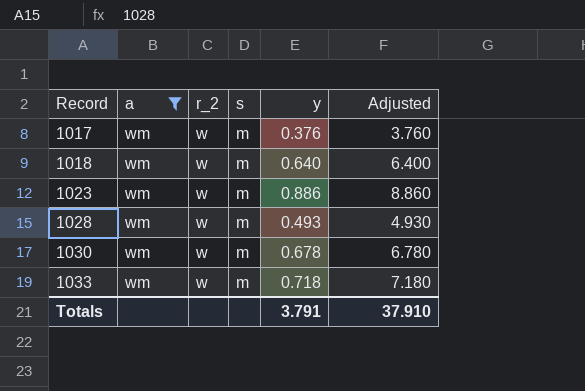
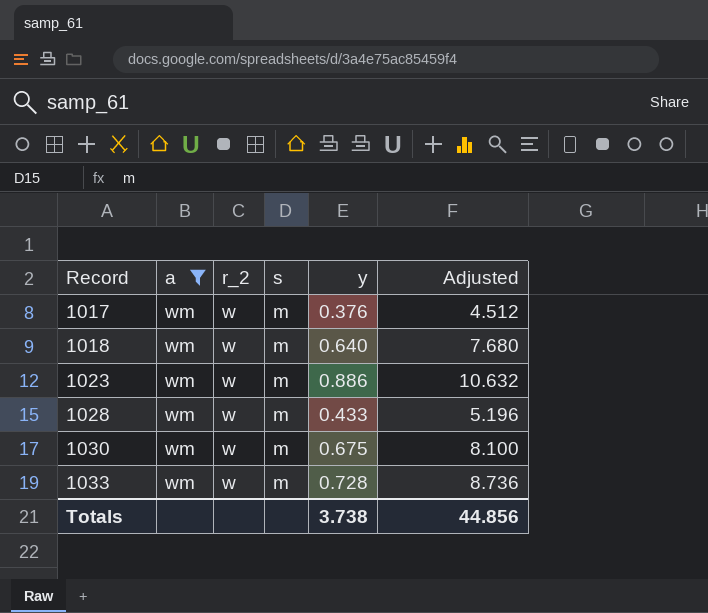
column Adjusted | formula: [y] * 10 -> [y] * 12
1028 | y: 0.493 -> 0.433
1030 | y: 0.678 -> 0.675
1033 | y: 0.718 -> 0.728
Totals | y: 3.791 -> 3.738
Totals | Adjusted: 37.910 -> 44.856

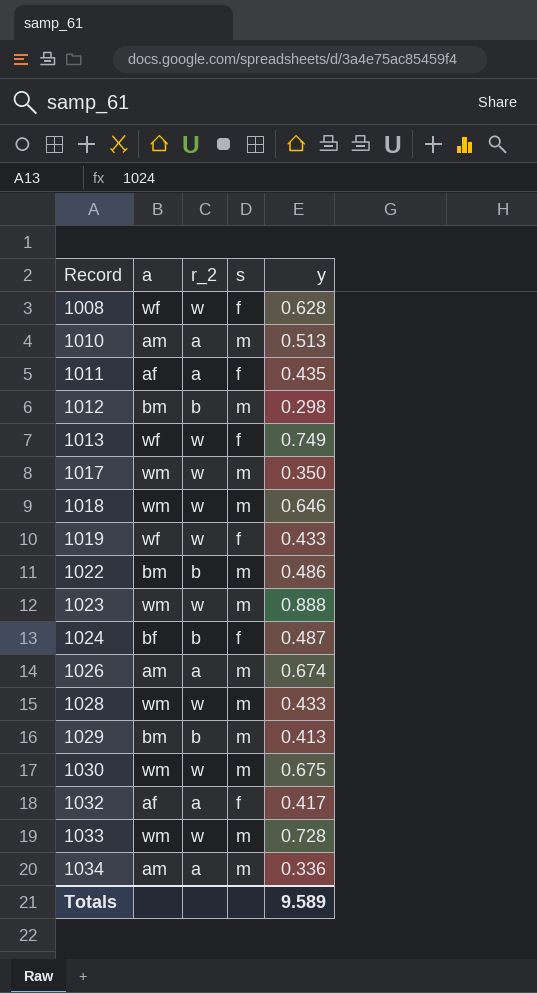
filter: a = wm -> none
column Adjusted | formula: [y] * 12 -> none
1017 | y: 0.376 -> 0.350
1018 | y: 0.640 -> 0.646
1023 | y: 0.886 -> 0.888
Totals | y: 3.738 -> 9.589

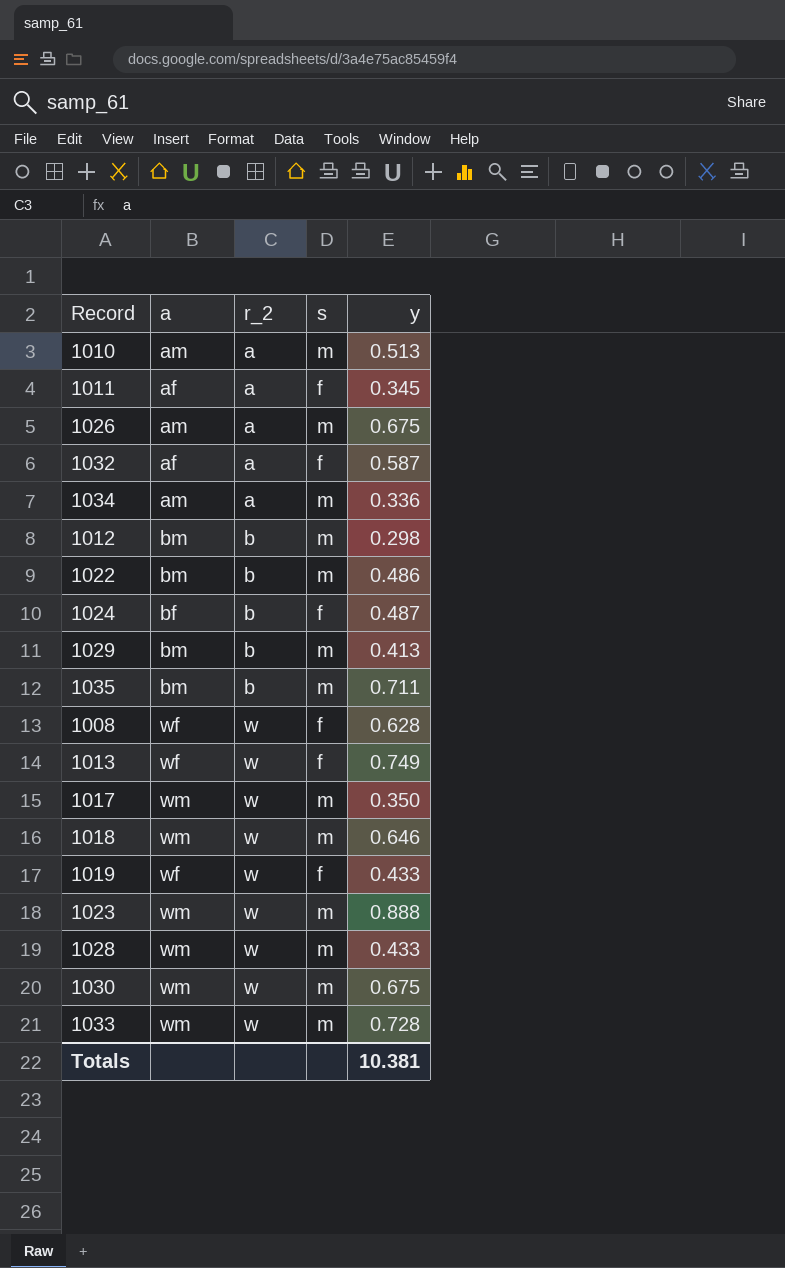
row order: Record ascending -> r_2 ascending
1011 | y: 0.435 -> 0.345
1026 | y: 0.674 -> 0.675
1032 | y: 0.417 -> 0.587
row 1035: none -> bm | b | m | 0.711
Totals | y: 9.589 -> 10.381

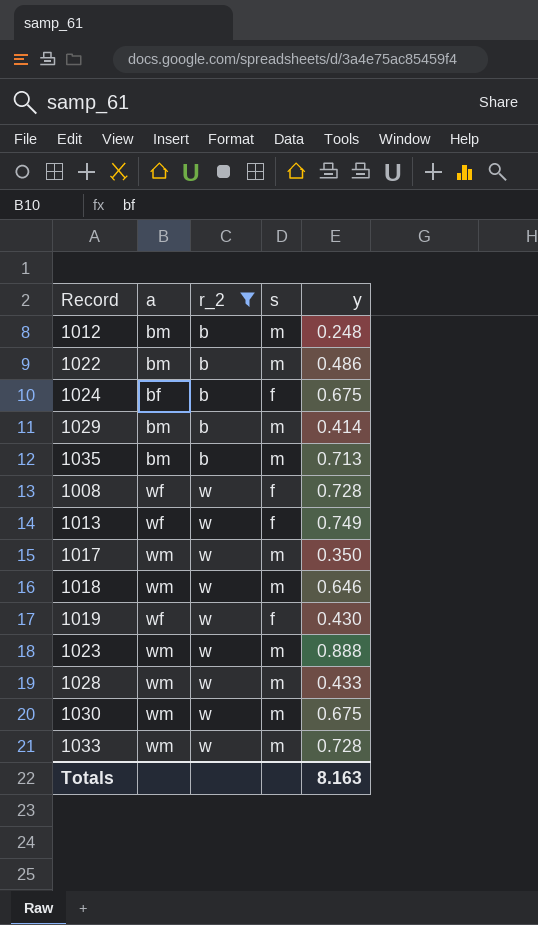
filter: none -> r_2 != a
1012 | y: 0.298 -> 0.248
1024 | y: 0.487 -> 0.675
1029 | y: 0.413 -> 0.414
1035 | y: 0.711 -> 0.713
1008 | y: 0.628 -> 0.728
1019 | y: 0.433 -> 0.430
Totals | y: 10.381 -> 8.163

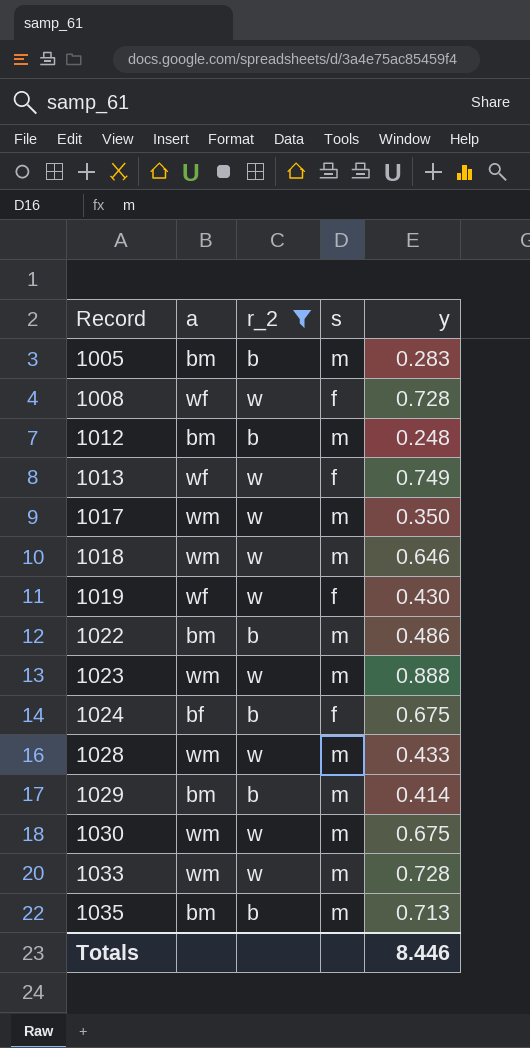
row order: r_2 ascending -> Record ascending
row 1005: none -> bm | b | m | 0.283
Totals | y: 8.163 -> 8.446

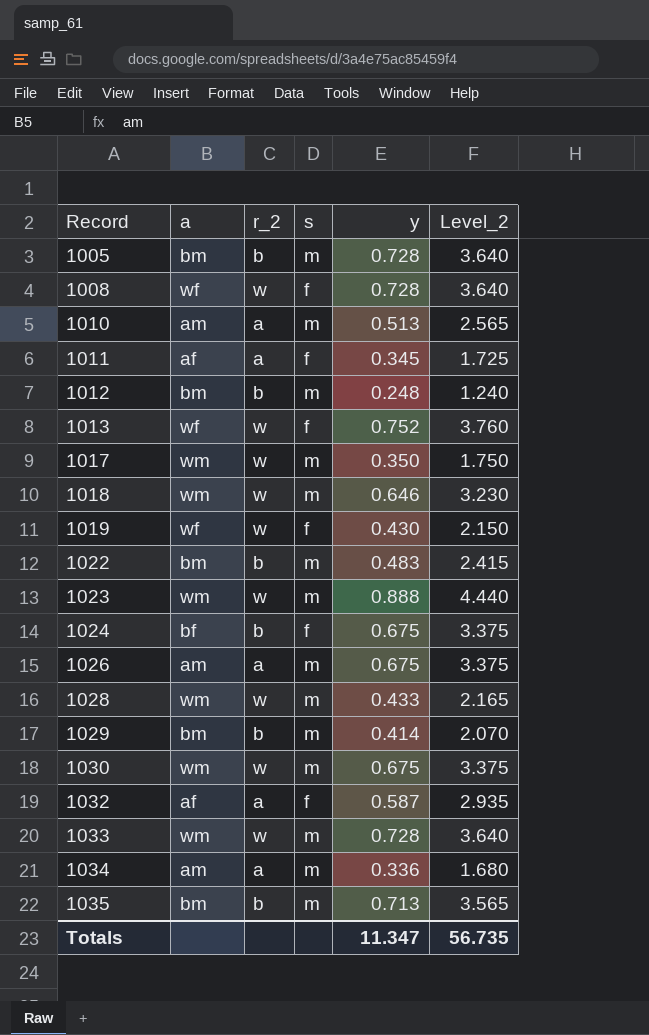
filter: r_2 != a -> none
column Level_2 | formula: none -> [y] * 5
1005 | y: 0.283 -> 0.728
1013 | y: 0.749 -> 0.752
1022 | y: 0.486 -> 0.483
Totals | y: 8.446 -> 11.347

